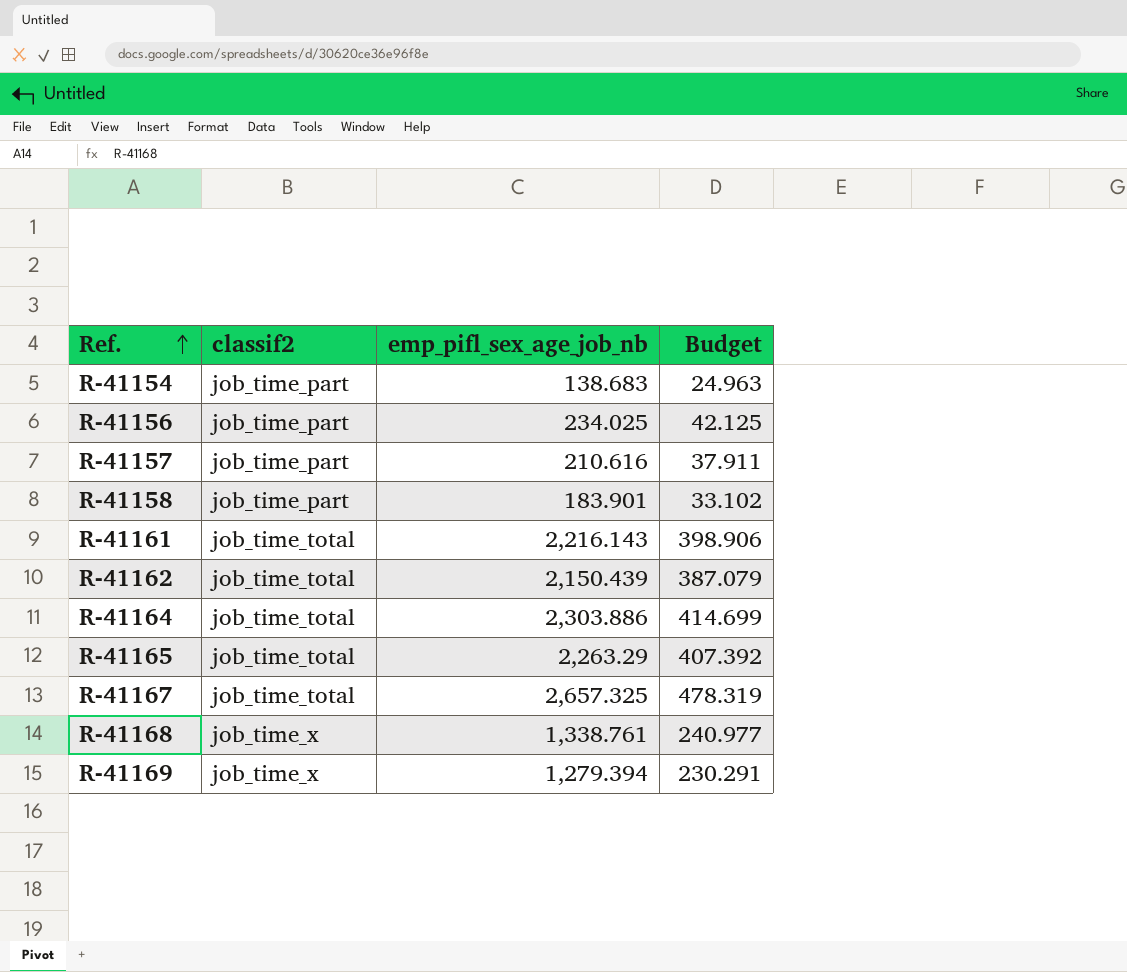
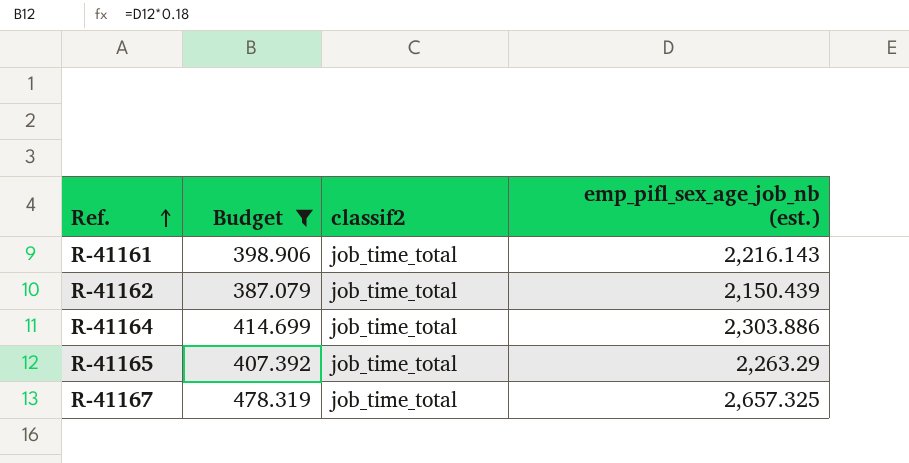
filter: none -> Budget >= 387.079
column Budget | position: 4 -> 2
column name: emp_pifl_sex_age_job_nb -> emp_pifl_sex_age_job_nb (est.)

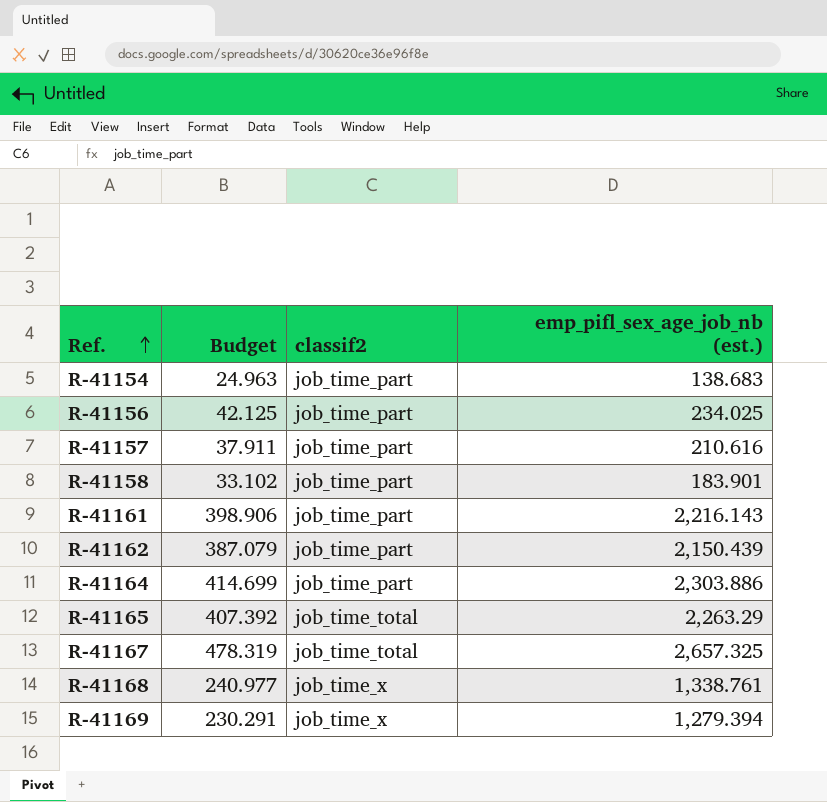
filter: Budget >= 387.079 -> none
R-41161 | classif2: job_time_total -> job_time_part
R-41162 | classif2: job_time_total -> job_time_part
R-41164 | classif2: job_time_total -> job_time_part

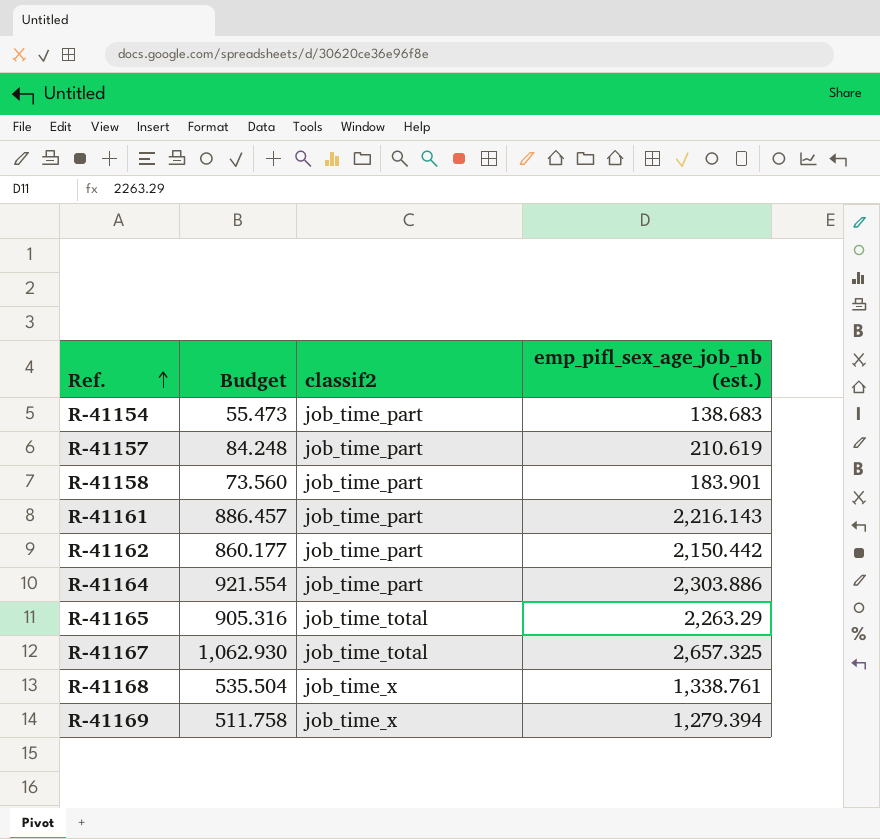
column Budget | formula: [emp_pifl_sex_age_job_nb (est.)] * 0.18 -> [emp_pifl_sex_age_job_nb (est.)] * 0.4
row R-41156: 42.125 | job_time_part | 234.025 -> none
R-41157 | emp_pifl_sex_age_job_nb (est.): 210.616 -> 210.619
R-41162 | emp_pifl_sex_age_job_nb (est.): 2,150.439 -> 2,150.442

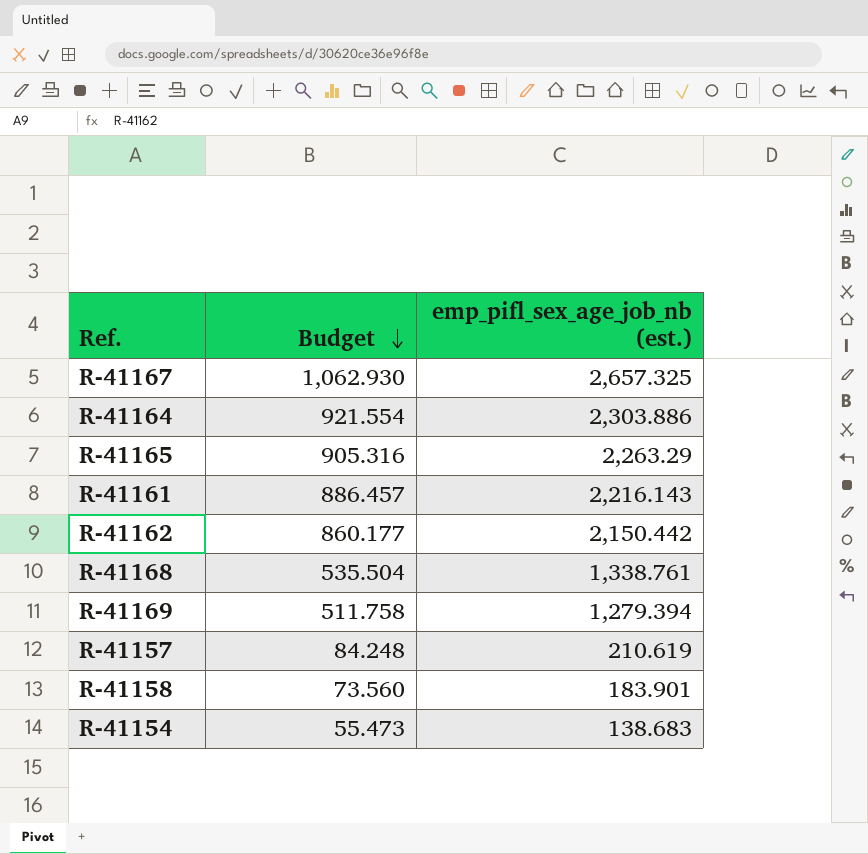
row order: Ref. ascending -> Budget descending
column classif2 | position: 3 -> none

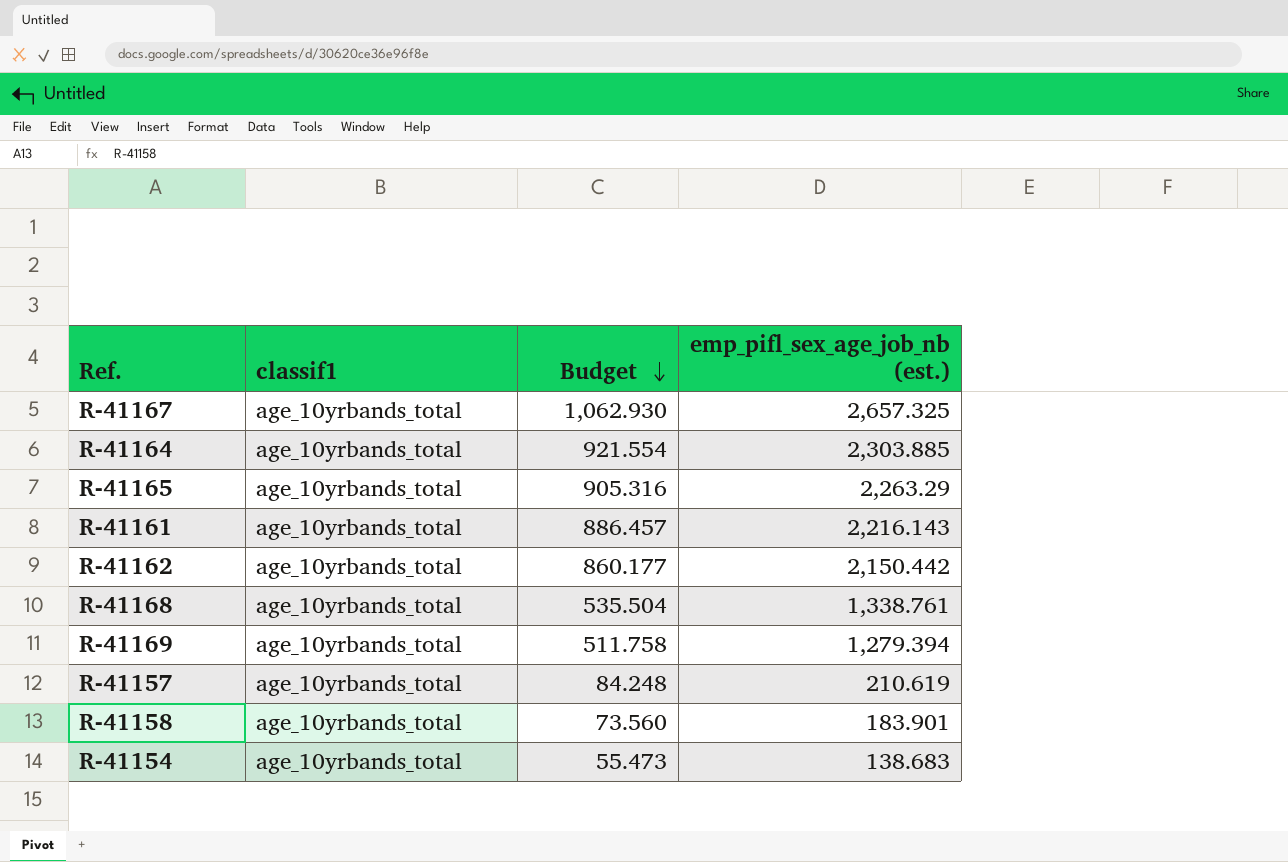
column classif1 | position: none -> 2
R-41164 | emp_pifl_sex_age_job_nb (est.): 2,303.886 -> 2,303.885

